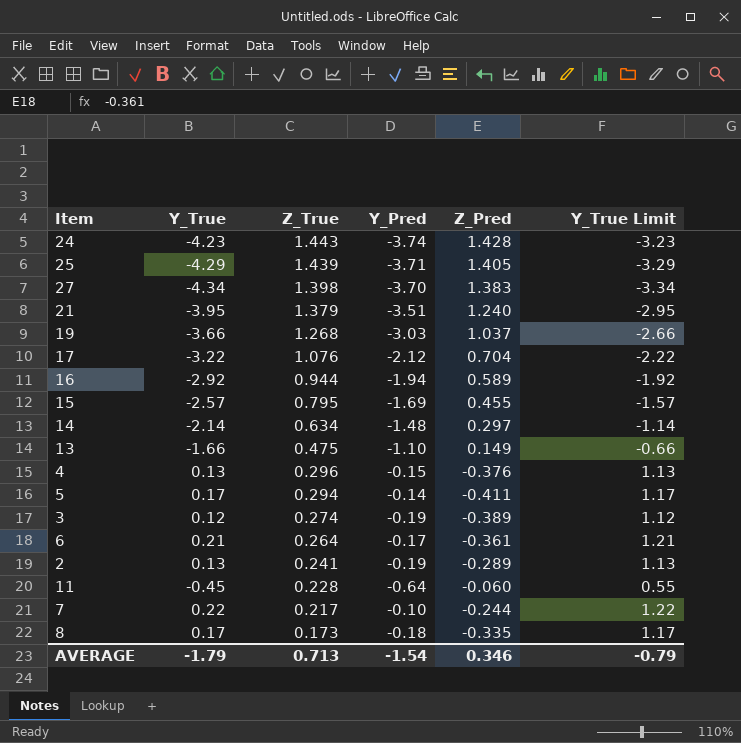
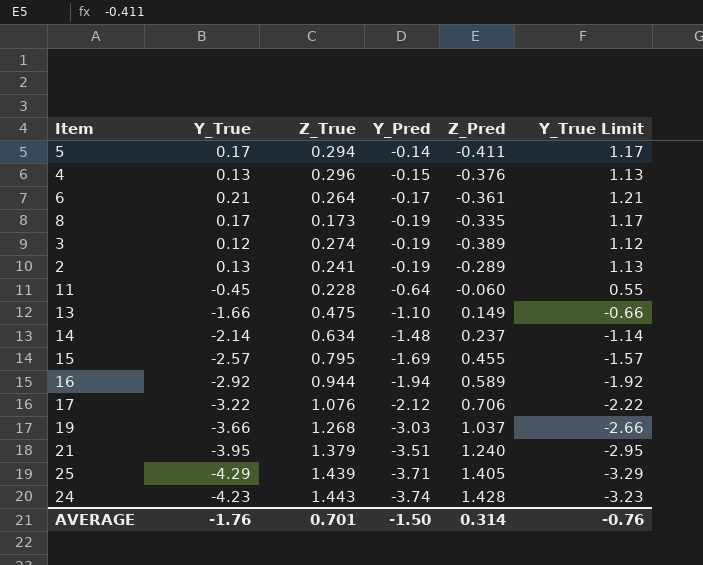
row order: Z_True descending -> Y_Pred descending
row 27: -4.34 | 1.398 | -3.70 | 1.383 | -3.34 -> none
row 7: 0.22 | 0.217 | -0.10 | -0.244 | 1.22 -> none
8 | Y_Pred: -0.18 -> -0.19
14 | Z_Pred: 0.297 -> 0.237
17 | Z_Pred: 0.704 -> 0.706
AVERAGE | Y_True: -1.79 -> -1.76
AVERAGE | Z_True: 0.713 -> 0.701
AVERAGE | Y_Pred: -1.54 -> -1.50
AVERAGE | Z_Pred: 0.346 -> 0.314
AVERAGE | Y_True Limit: -0.79 -> -0.76

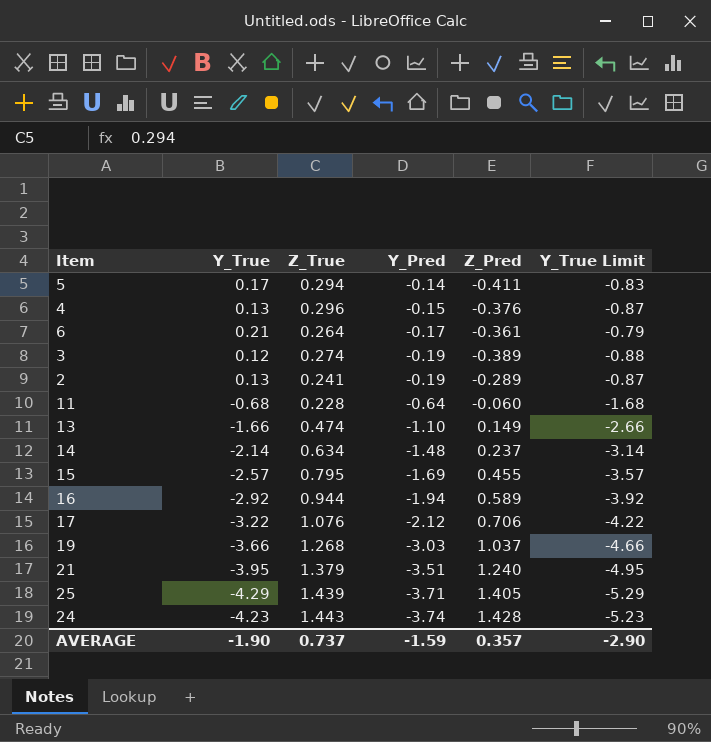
column Y_True Limit | formula: [Y_True] + 1 -> [Y_True] - 1
row 8: 0.17 | 0.173 | -0.19 | -0.335 | 1.17 -> none
11 | Y_True: -0.45 -> -0.68
13 | Z_True: 0.475 -> 0.474
AVERAGE | Y_True: -1.76 -> -1.90
AVERAGE | Z_True: 0.701 -> 0.737
AVERAGE | Y_Pred: -1.50 -> -1.59
AVERAGE | Z_Pred: 0.314 -> 0.357
AVERAGE | Y_True Limit: -0.76 -> -2.90

